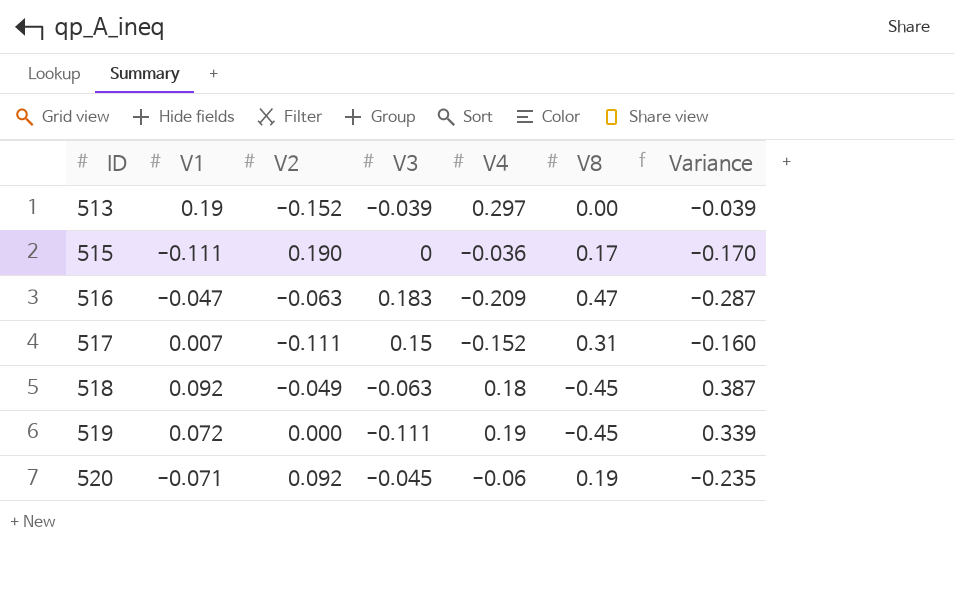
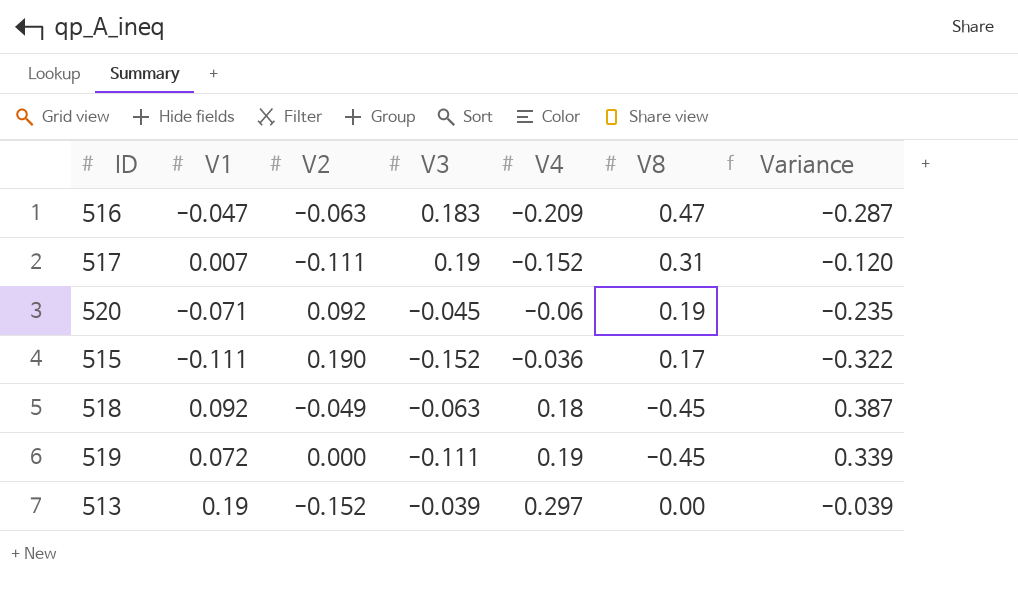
row order: ID ascending -> V4 ascending
517 | V3: 0.15 -> 0.19
517 | Variance: -0.160 -> -0.120
515 | V3: 0 -> -0.152
515 | Variance: -0.170 -> -0.322

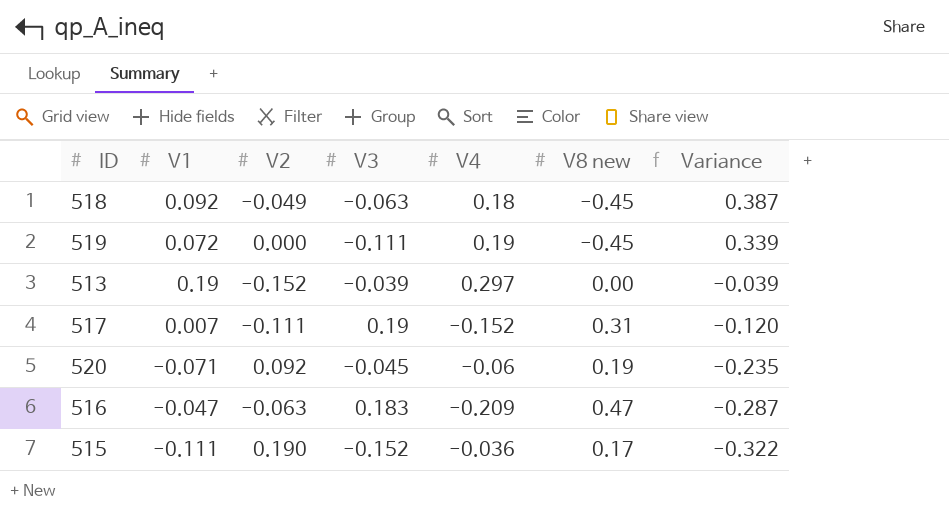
row order: V4 ascending -> Variance descending
column name: V8 -> V8 new

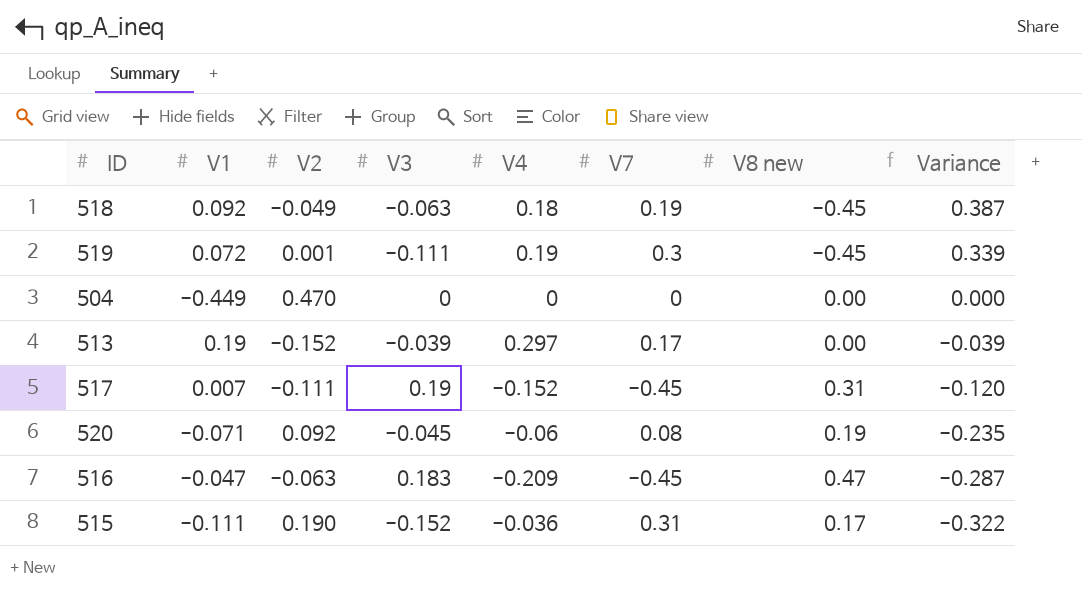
column V7 | position: none -> 6
519 | V2: 0.000 -> 0.001
row 504: none -> -0.449 | 0.470 | 0 | 0 | 0 | 0.00 | 0.000

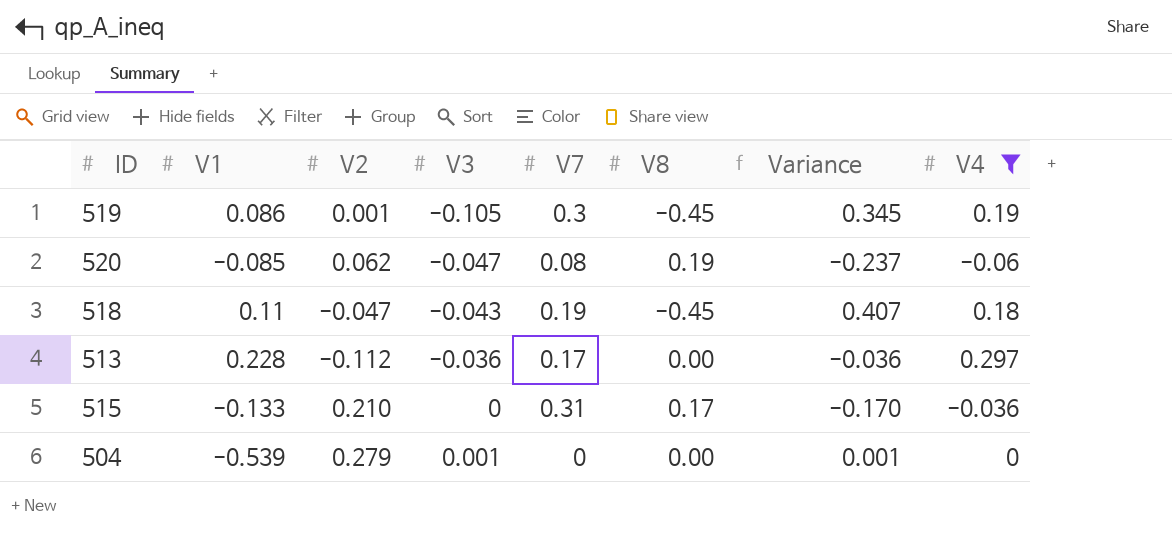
filter: none -> V4 >= -0.06
row order: Variance descending -> V3 ascending
column name: V8 new -> V8
column V4 | position: 5 -> 8
519 | V1: 0.072 -> 0.086
519 | V3: -0.111 -> -0.105
519 | Variance: 0.339 -> 0.345
520 | V1: -0.071 -> -0.085
520 | V2: 0.092 -> 0.062
520 | V3: -0.045 -> -0.047
520 | Variance: -0.235 -> -0.237
518 | V1: 0.092 -> 0.11
518 | V2: -0.049 -> -0.047
518 | V3: -0.063 -> -0.043
518 | Variance: 0.387 -> 0.407
513 | V1: 0.19 -> 0.228
513 | V2: -0.152 -> -0.112
513 | V3: -0.039 -> -0.036
513 | Variance: -0.039 -> -0.036
515 | V1: -0.111 -> -0.133
515 | V2: 0.190 -> 0.210
515 | V3: -0.152 -> 0
515 | Variance: -0.322 -> -0.170
504 | V1: -0.449 -> -0.539
504 | V2: 0.470 -> 0.279
504 | V3: 0 -> 0.001
504 | Variance: 0.000 -> 0.001

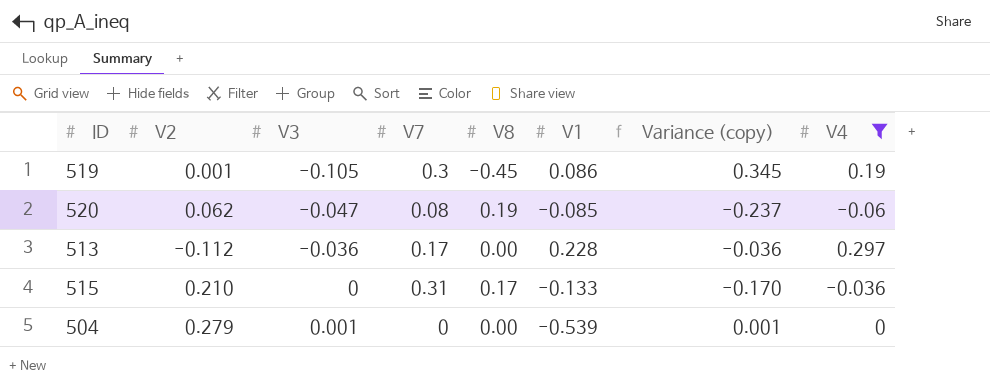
column V1 | position: 2 -> 6
column name: Variance -> Variance (copy)
row 518: 0.11 | -0.047 | -0.043 | 0.19 | -0.45 | 0.407 | 0.18 -> none

